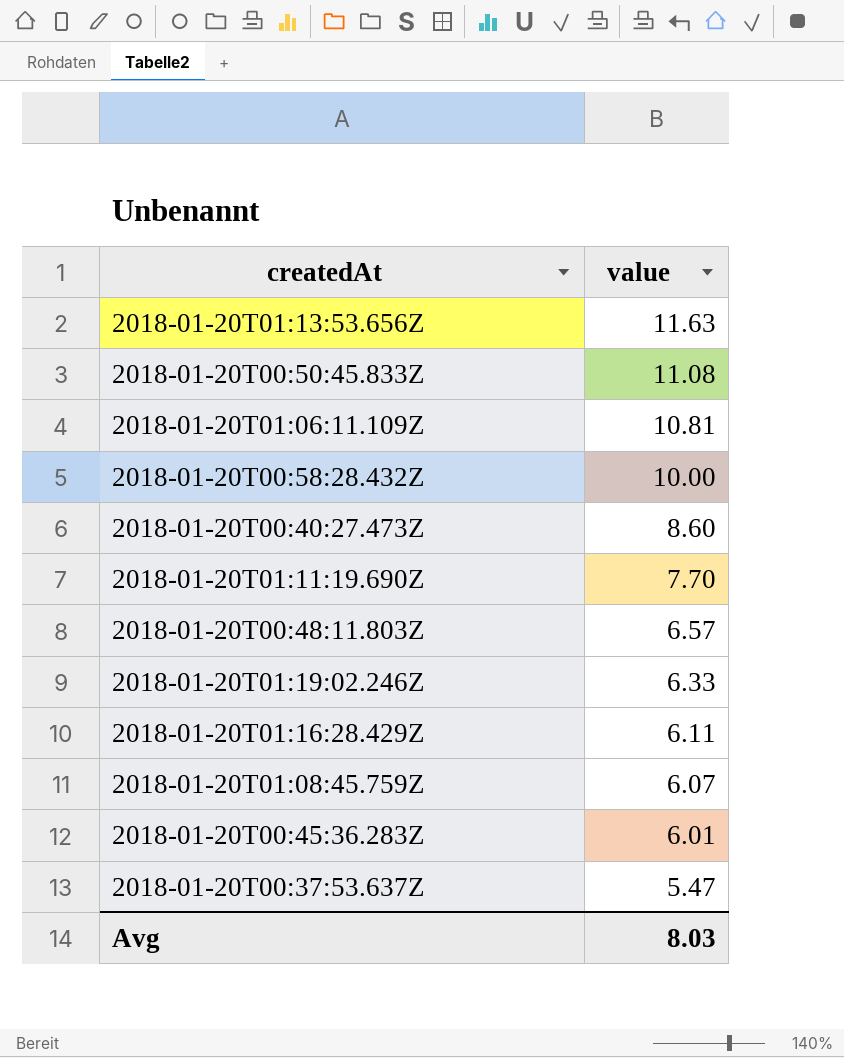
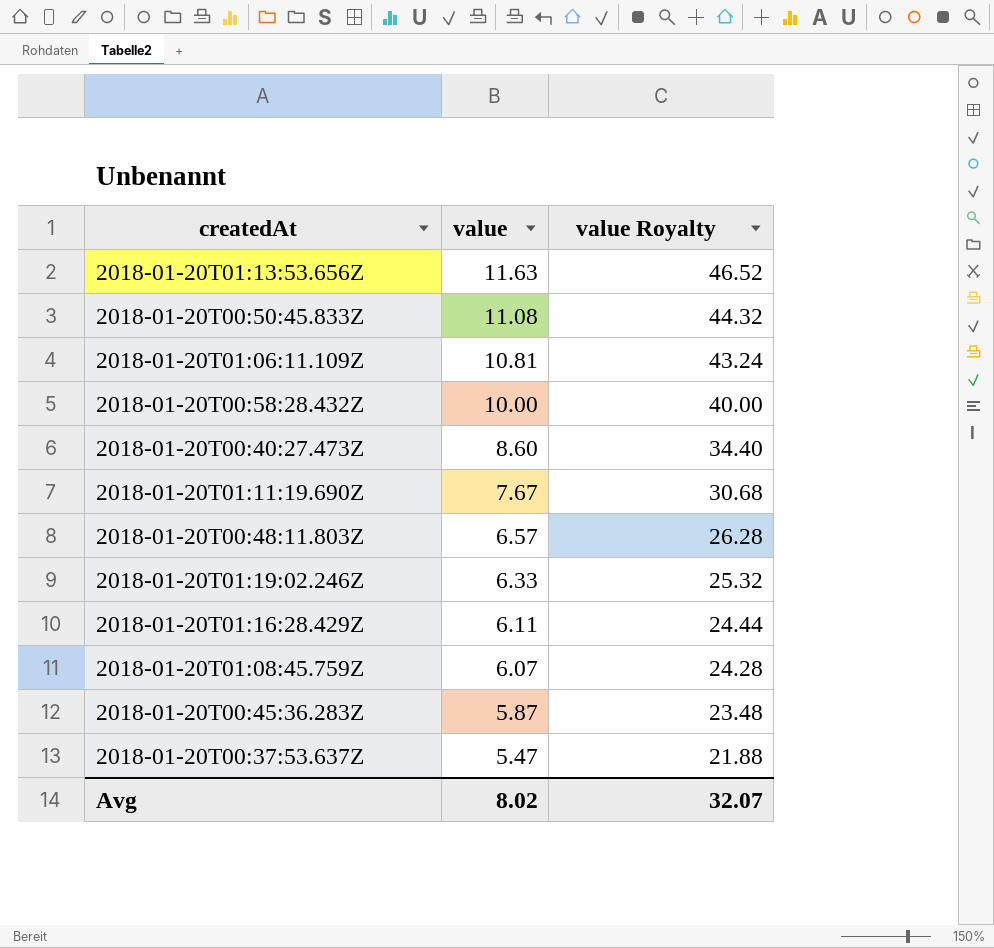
column value Royalty | formula: none -> [value] * 4
2018-01-20T01:11:19.690Z | value: 7.70 -> 7.67
2018-01-20T00:45:36.283Z | value: 6.01 -> 5.87
Avg | value: 8.03 -> 8.02

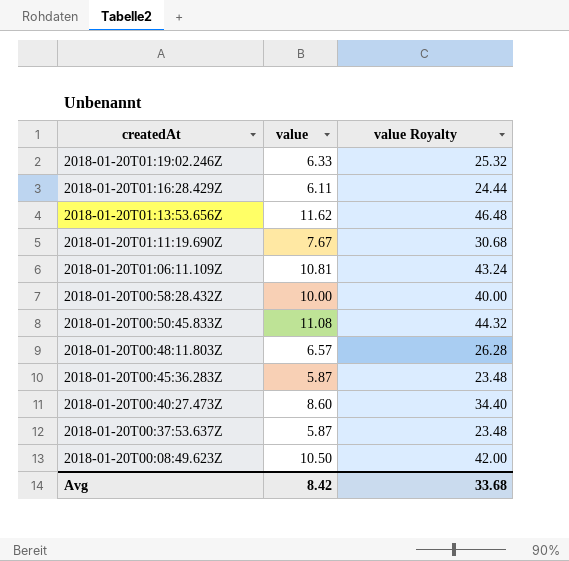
row order: value descending -> createdAt descending
row 2018-01-20T01:08:45.759Z: 6.07 | 24.28 -> none
2018-01-20T01:13:53.656Z | value: 11.63 -> 11.62
2018-01-20T01:13:53.656Z | value Royalty: 46.52 -> 46.48
2018-01-20T00:37:53.637Z | value: 5.47 -> 5.87
2018-01-20T00:37:53.637Z | value Royalty: 21.88 -> 23.48
row 2018-01-20T00:08:49.623Z: none -> 10.50 | 42.00
Avg | value: 8.02 -> 8.42
Avg | value Royalty: 32.07 -> 33.68

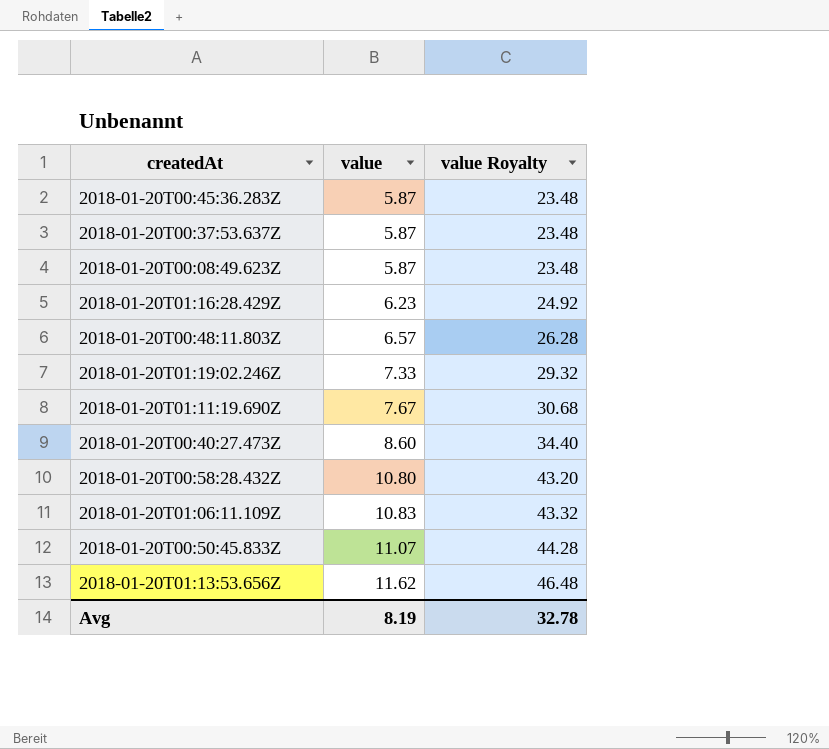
row order: createdAt descending -> value ascending
2018-01-20T00:08:49.623Z | value: 10.50 -> 5.87
2018-01-20T00:08:49.623Z | value Royalty: 42.00 -> 23.48
2018-01-20T01:16:28.429Z | value: 6.11 -> 6.23
2018-01-20T01:16:28.429Z | value Royalty: 24.44 -> 24.92
2018-01-20T01:19:02.246Z | value: 6.33 -> 7.33
2018-01-20T01:19:02.246Z | value Royalty: 25.32 -> 29.32
2018-01-20T00:58:28.432Z | value: 10.00 -> 10.80
2018-01-20T00:58:28.432Z | value Royalty: 40.00 -> 43.20
2018-01-20T01:06:11.109Z | value: 10.81 -> 10.83
2018-01-20T01:06:11.109Z | value Royalty: 43.24 -> 43.32
2018-01-20T00:50:45.833Z | value: 11.08 -> 11.07
2018-01-20T00:50:45.833Z | value Royalty: 44.32 -> 44.28
Avg | value: 8.42 -> 8.19
Avg | value Royalty: 33.68 -> 32.78

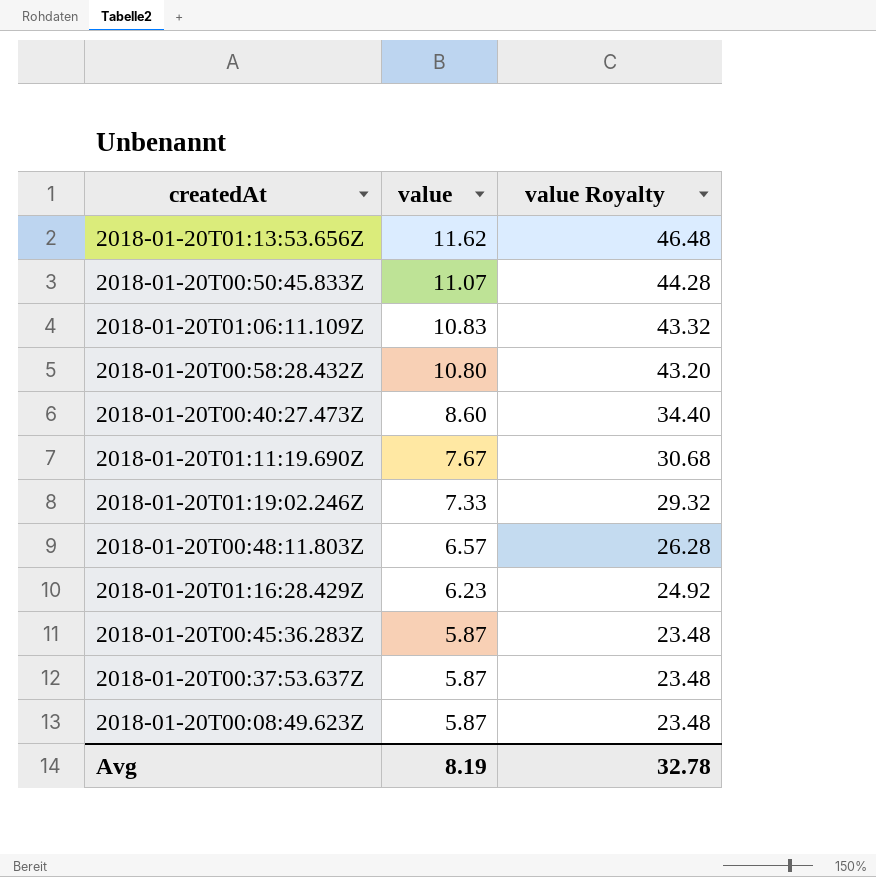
row order: value ascending -> value descending

